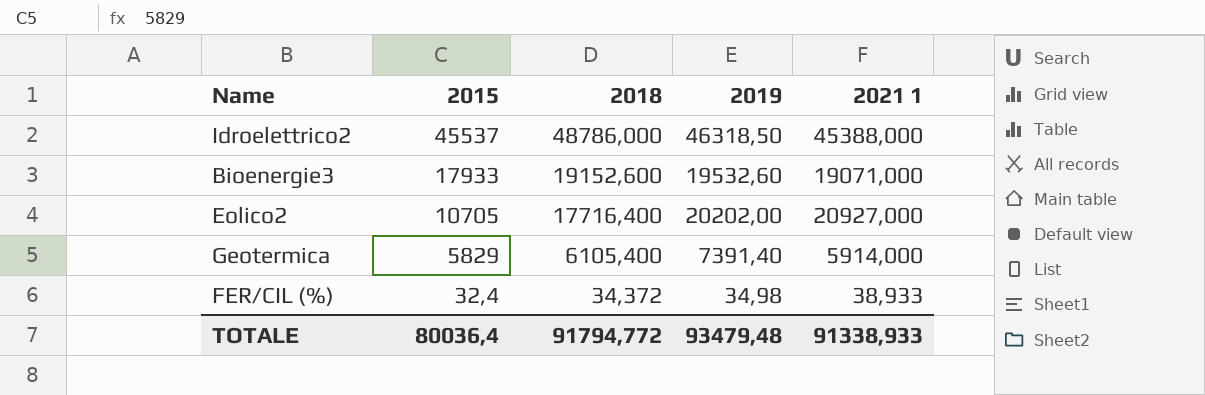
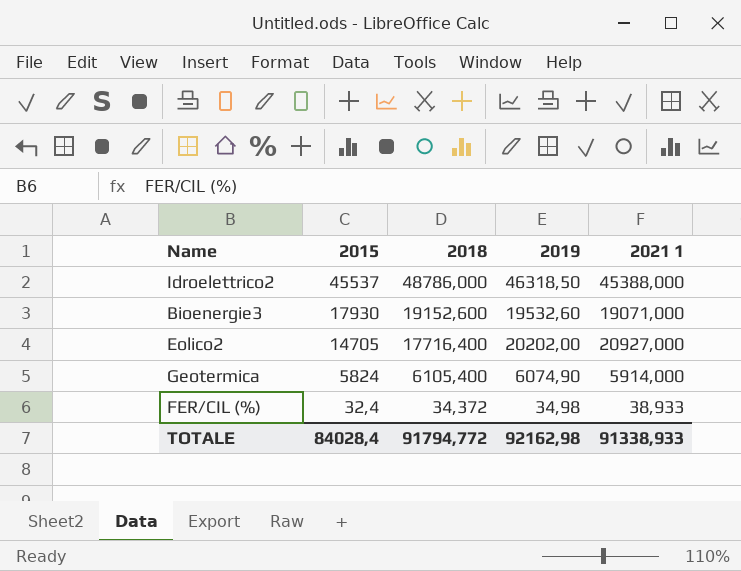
Bioenergie3 | 2015: 17933 -> 17930
Eolico2 | 2015: 10705 -> 14705
Geotermica | 2015: 5829 -> 5824
Geotermica | 2019: 7391,40 -> 6074,90
TOTALE | 2015: 80036,4 -> 84028,4
TOTALE | 2019: 93479,48 -> 92162,98

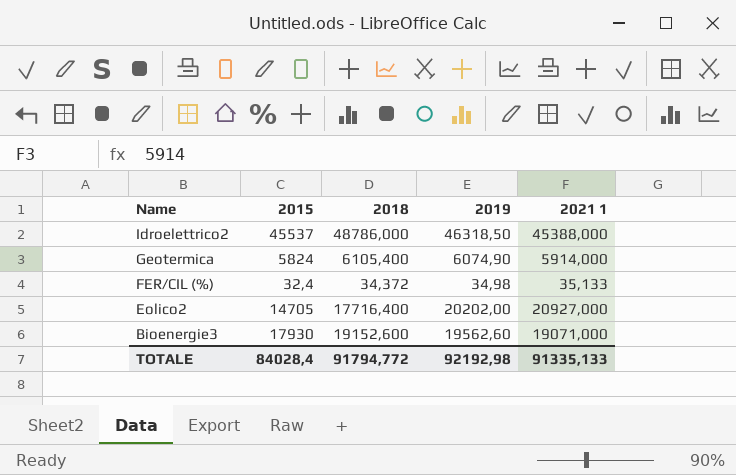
row order: 2015 descending -> Name descending
FER/CIL (%) | 2021 1: 38,933 -> 35,133
Bioenergie3 | 2019: 19532,60 -> 19562,60
TOTALE | 2019: 92162,98 -> 92192,98
TOTALE | 2021 1: 91338,933 -> 91335,133

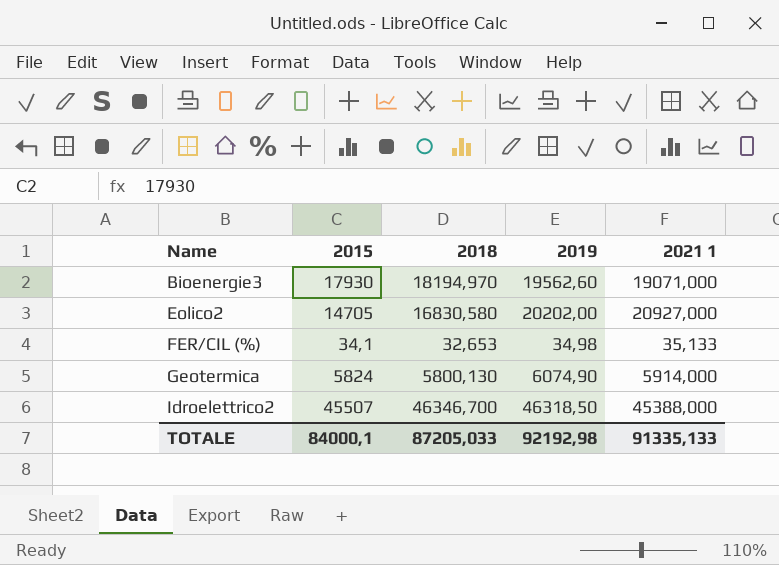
row order: Name descending -> Name ascending
Bioenergie3 | 2018: 19152,600 -> 18194,970
Eolico2 | 2018: 17716,400 -> 16830,580
FER/CIL (%) | 2015: 32,4 -> 34,1
FER/CIL (%) | 2018: 34,372 -> 32,653
Geotermica | 2018: 6105,400 -> 5800,130
Idroelettrico2 | 2015: 45537 -> 45507
Idroelettrico2 | 2018: 48786,000 -> 46346,700
TOTALE | 2015: 84028,4 -> 84000,1
TOTALE | 2018: 91794,772 -> 87205,033

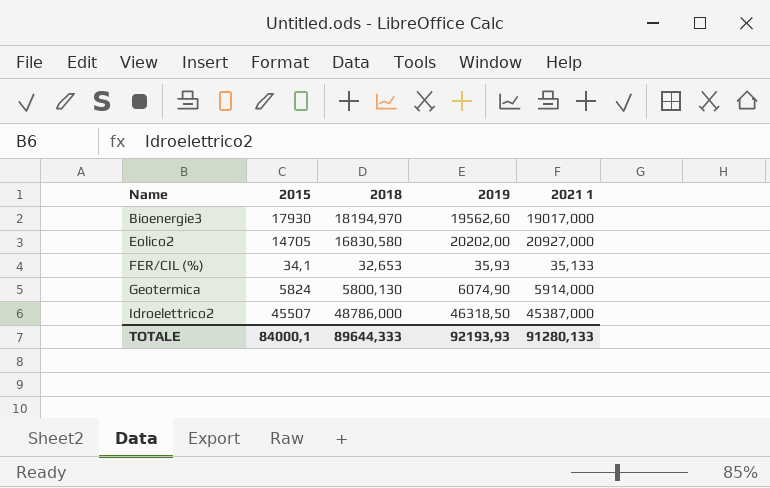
Bioenergie3 | 2021 1: 19071,000 -> 19017,000
FER/CIL (%) | 2019: 34,98 -> 35,93
Idroelettrico2 | 2018: 46346,700 -> 48786,000
Idroelettrico2 | 2021 1: 45388,000 -> 45387,000
TOTALE | 2018: 87205,033 -> 89644,333
TOTALE | 2019: 92192,98 -> 92193,93
TOTALE | 2021 1: 91335,133 -> 91280,133

